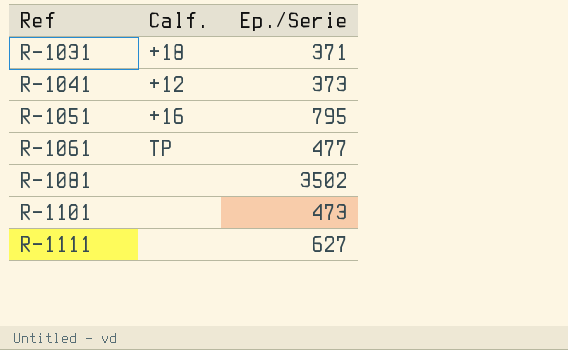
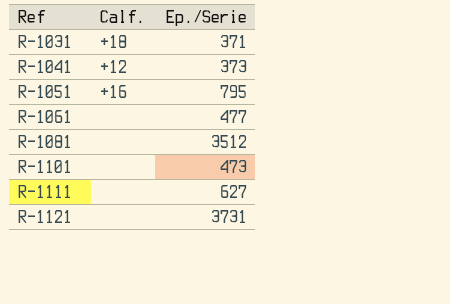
R-1061 | Calf.: TP -> none
R-1081 | Ep./Serie: 3502 -> 3512
row R-1121: none -> none | 3731

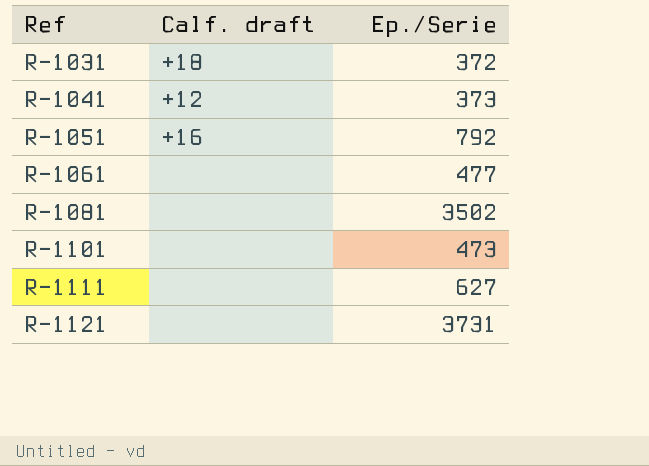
column name: Calf. -> Calf. draft
R-1031 | Ep./Serie: 371 -> 372
R-1051 | Ep./Serie: 795 -> 792
R-1081 | Ep./Serie: 3512 -> 3502

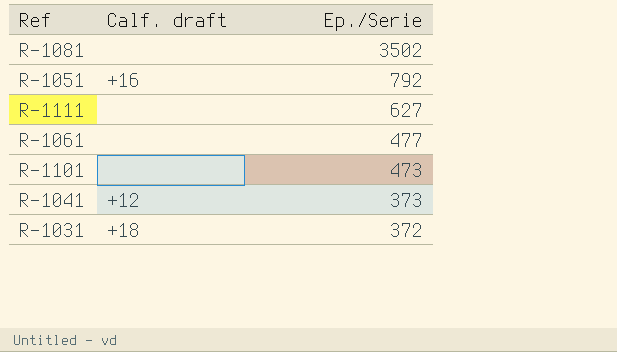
row order: Ref ascending -> Ep./Serie descending
row R-1121: none | 3731 -> none

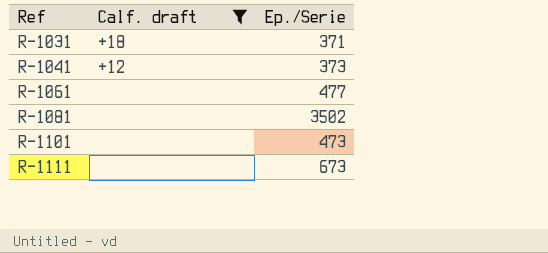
filter: none -> Calf. draft != +16
row order: Ep./Serie descending -> Ref ascending
R-1031 | Ep./Serie: 372 -> 371
R-1111 | Ep./Serie: 627 -> 673

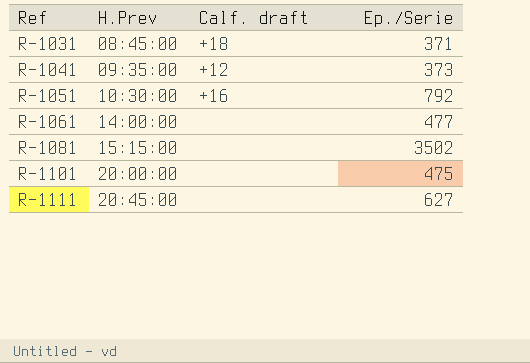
filter: Calf. draft != +16 -> none
column H.Prev | position: none -> 2
R-1101 | Ep./Serie: 473 -> 475
R-1111 | Ep./Serie: 673 -> 627

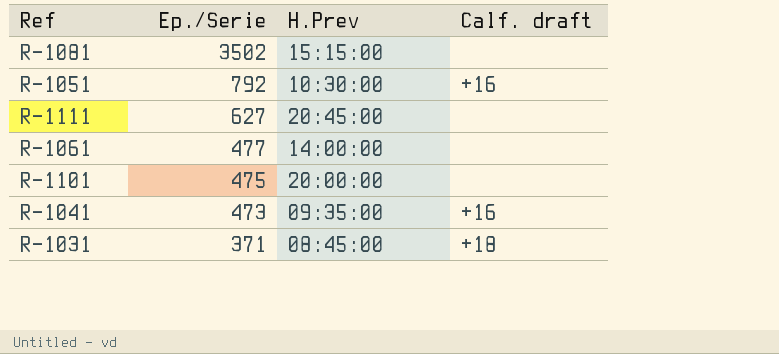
row order: Ref ascending -> Ep./Serie descending
column Ep./Serie | position: 4 -> 2
R-1041 | Ep./Serie: 373 -> 473
R-1041 | Calf. draft: +12 -> +16

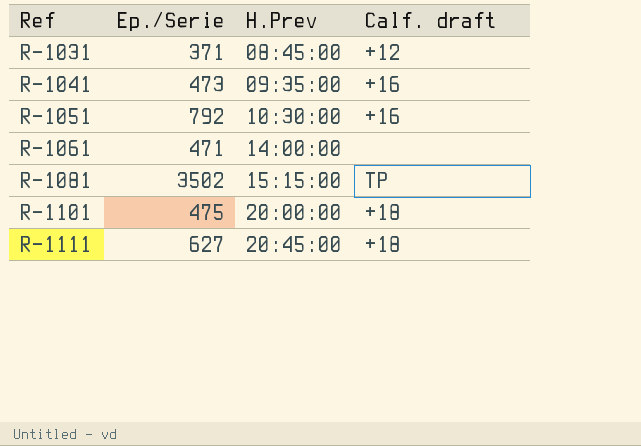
row order: Ep./Serie descending -> Ref ascending
R-1031 | Calf. draft: +18 -> +12
R-1061 | Ep./Serie: 477 -> 471
R-1081 | Calf. draft: none -> TP
R-1101 | Calf. draft: none -> +18
R-1111 | Calf. draft: none -> +18

